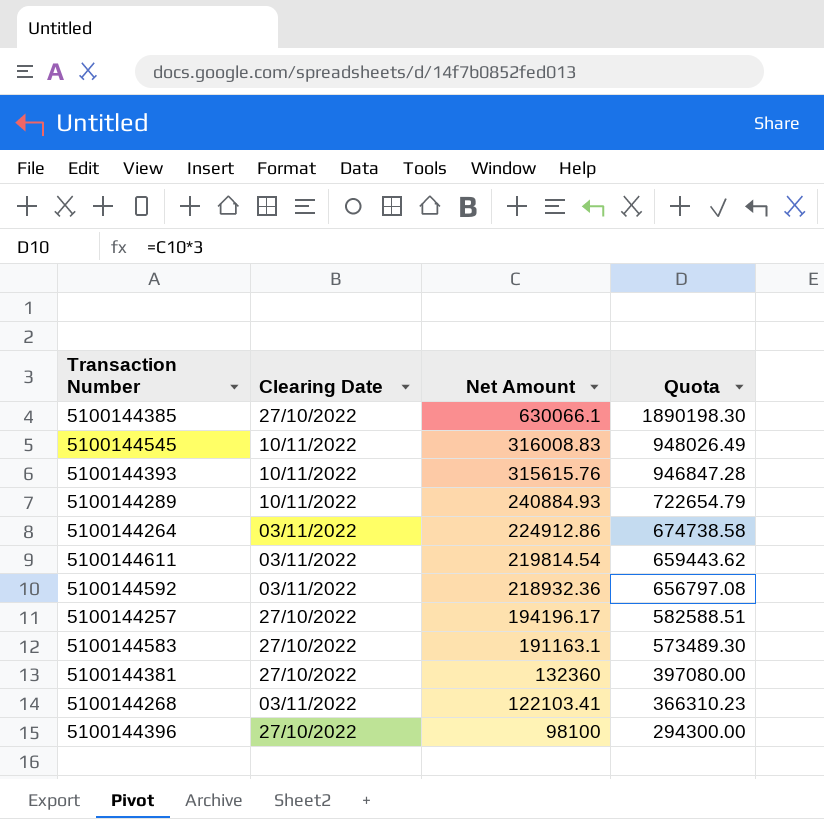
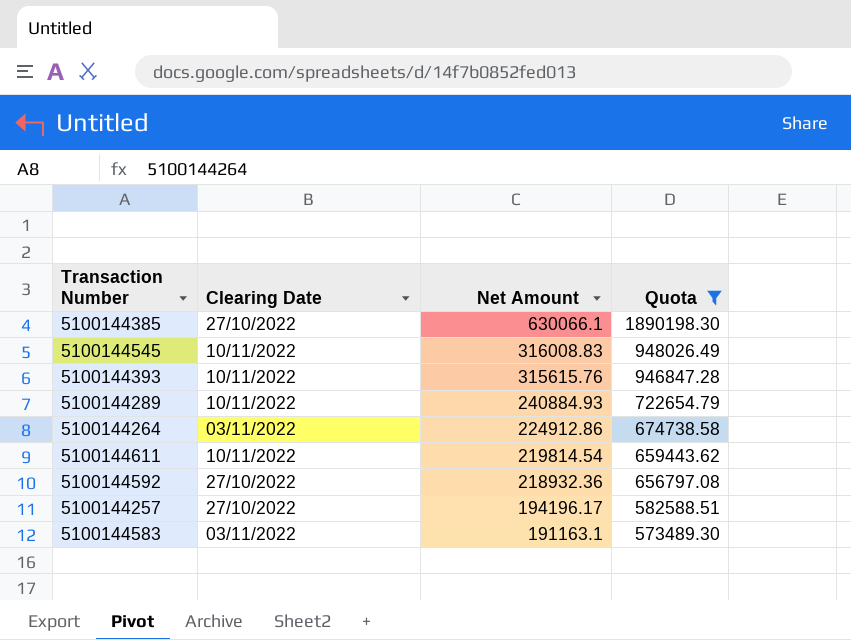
filter: none -> Quota >= 573489.30
5100144611 | Clearing Date: 03/11/2022 -> 10/11/2022
5100144592 | Clearing Date: 03/11/2022 -> 27/10/2022
5100144583 | Clearing Date: 27/10/2022 -> 03/11/2022

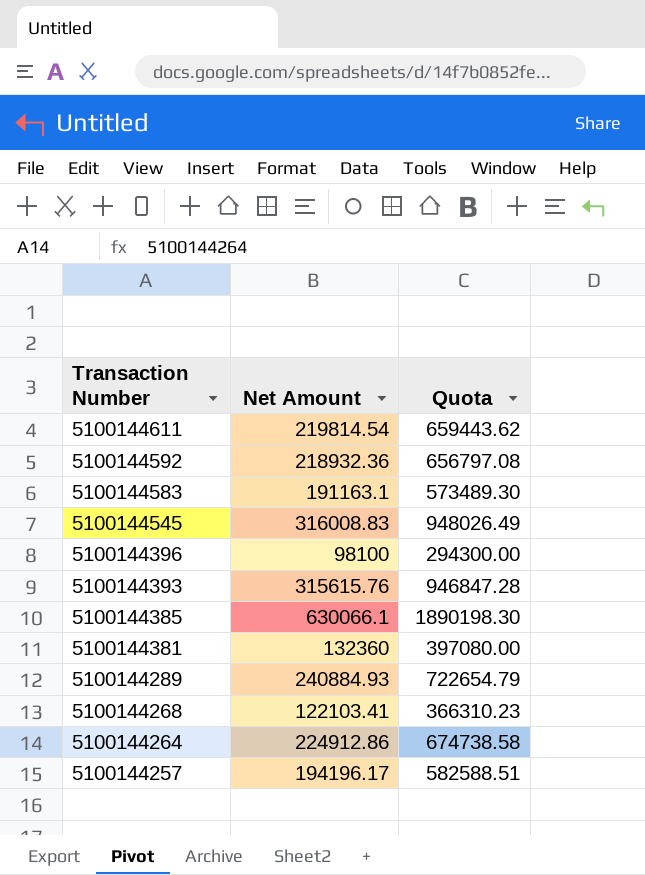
filter: Quota >= 573489.30 -> none
row order: Net Amount descending -> Transaction Number descending
column Clearing Date | position: 2 -> none

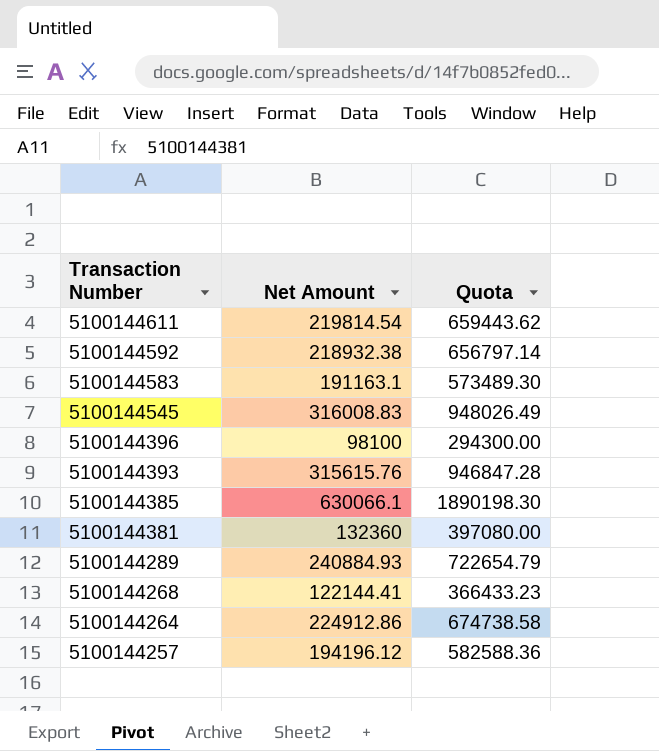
5100144592 | Net Amount: 218932.36 -> 218932.38
5100144592 | Quota: 656797.08 -> 656797.14
5100144268 | Net Amount: 122103.41 -> 122144.41
5100144268 | Quota: 366310.23 -> 366433.23
5100144257 | Net Amount: 194196.17 -> 194196.12
5100144257 | Quota: 582588.51 -> 582588.36

